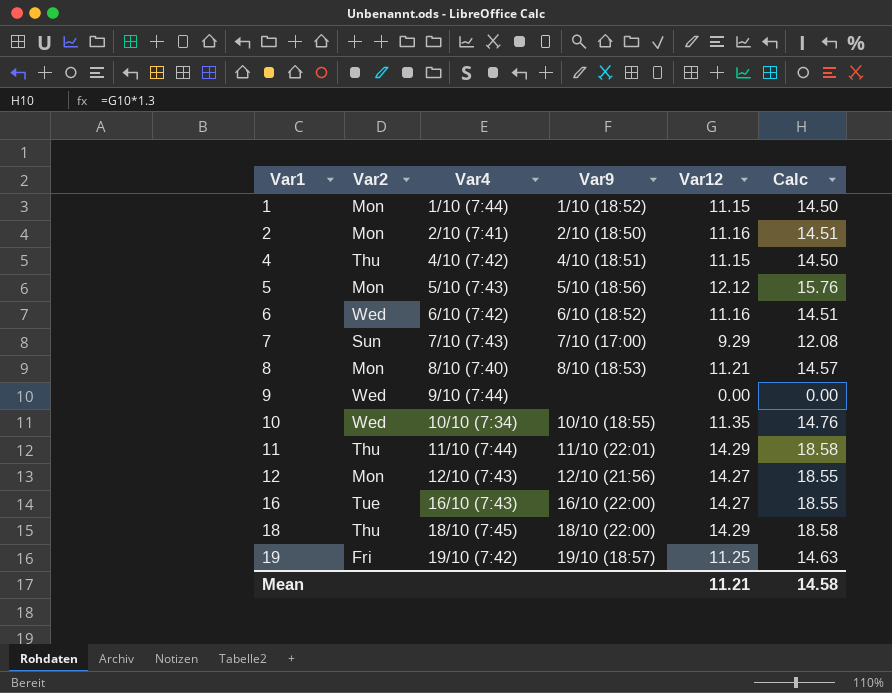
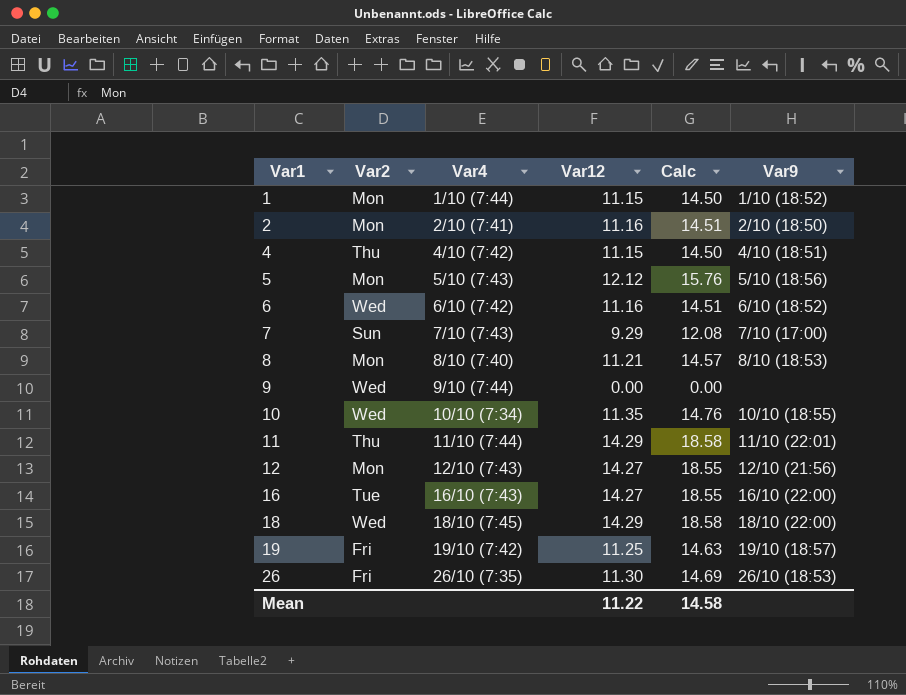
column Var9 | position: 4 -> 6
18 | Var2: Thu -> Wed
row 26: none -> Fri | 26/10 (7:35) | 11.30 | 14.69 | 26/10 (18:53)
Mean | Var12: 11.21 -> 11.22

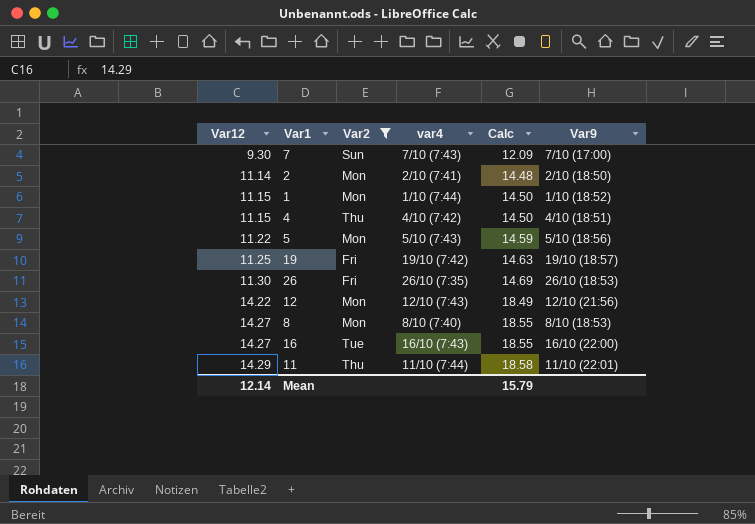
filter: none -> Var2 != Wed
row order: Var1 ascending -> Var12 ascending
column Var12 | position: 4 -> 1
column name: Var4 -> var4
7 | Var12: 9.29 -> 9.30
7 | Calc: 12.08 -> 12.09
2 | Var12: 11.16 -> 11.14
2 | Calc: 14.51 -> 14.48
5 | Var12: 12.12 -> 11.22
5 | Calc: 15.76 -> 14.59
12 | Var12: 14.27 -> 14.22
12 | Calc: 18.55 -> 18.49
8 | Var12: 11.21 -> 14.27
8 | Calc: 14.57 -> 18.55
Mean | Var12: 11.22 -> 12.14
Mean | Calc: 14.58 -> 15.79

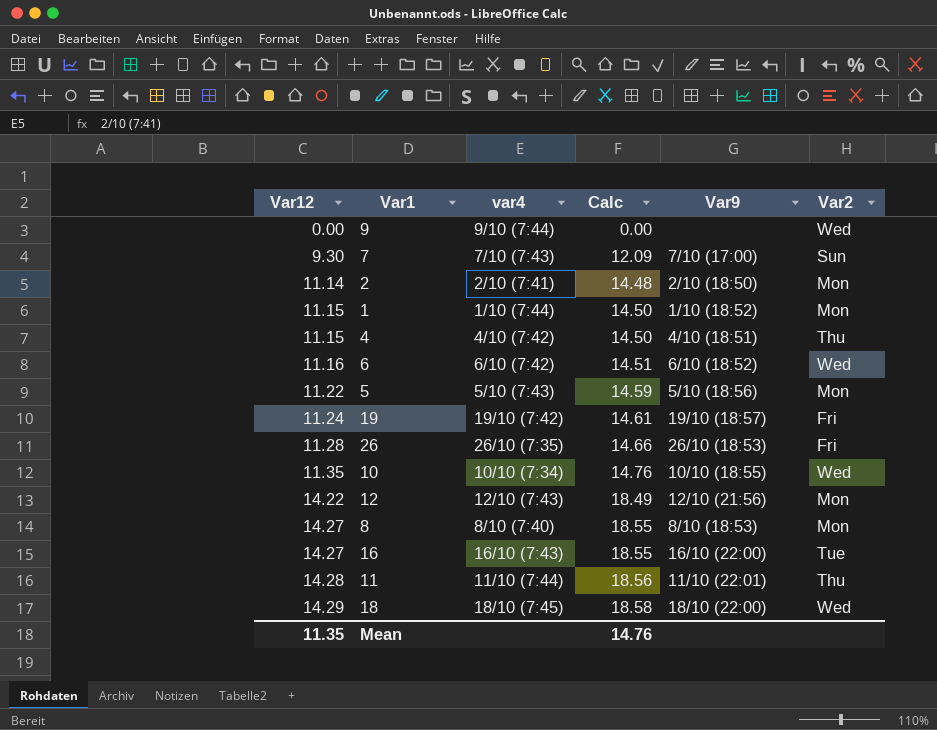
filter: Var2 != Wed -> none
column Var2 | position: 3 -> 6
19 | Var12: 11.25 -> 11.24
19 | Calc: 14.63 -> 14.61
26 | Var12: 11.30 -> 11.28
26 | Calc: 14.69 -> 14.66
11 | Var12: 14.29 -> 14.28
11 | Calc: 18.58 -> 18.56
Mean | Var12: 12.14 -> 11.35
Mean | Calc: 15.79 -> 14.76

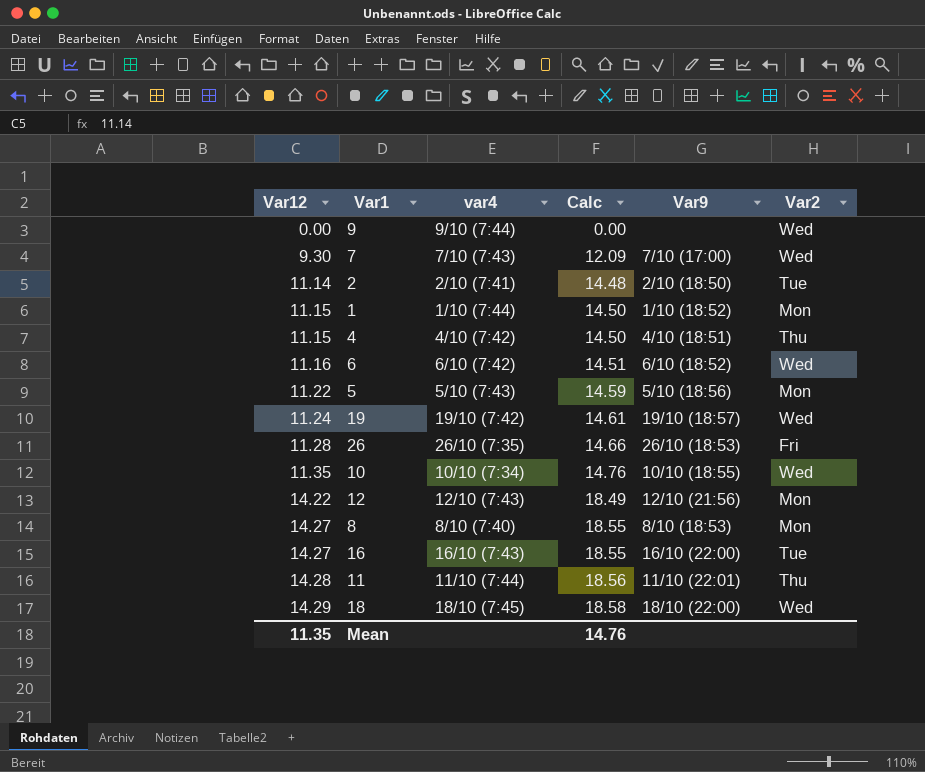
7 | Var2: Sun -> Wed
2 | Var2: Mon -> Tue
19 | Var2: Fri -> Wed

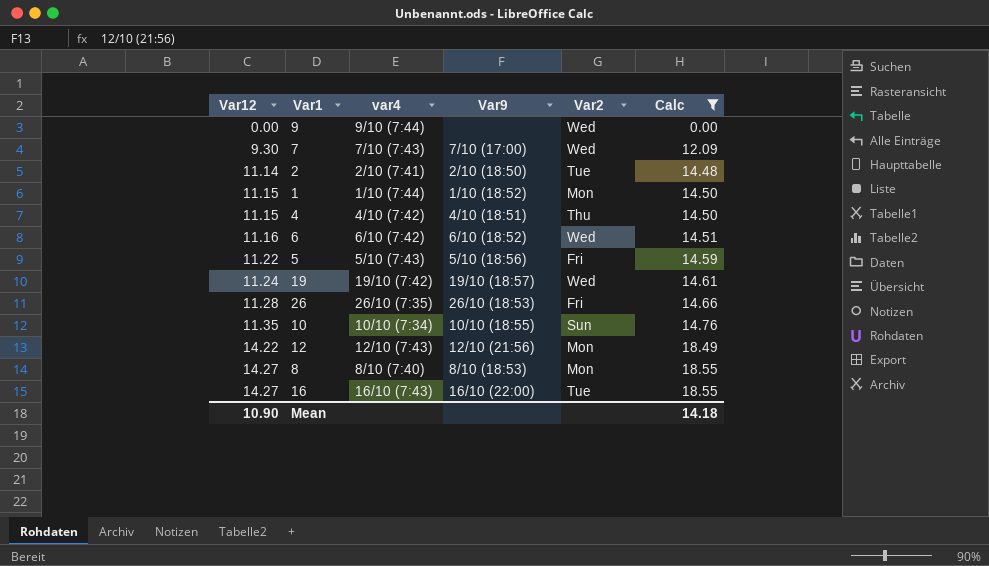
filter: none -> Calc <= 18.55
column Calc | position: 4 -> 6
5 | Var2: Mon -> Fri
10 | Var2: Wed -> Sun
Mean | Var12: 11.35 -> 10.90
Mean | Calc: 14.76 -> 14.18

